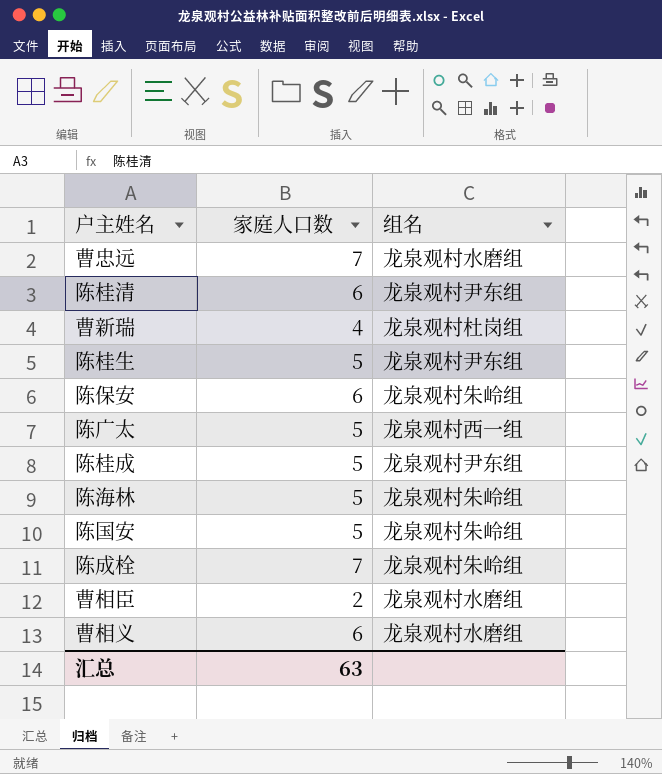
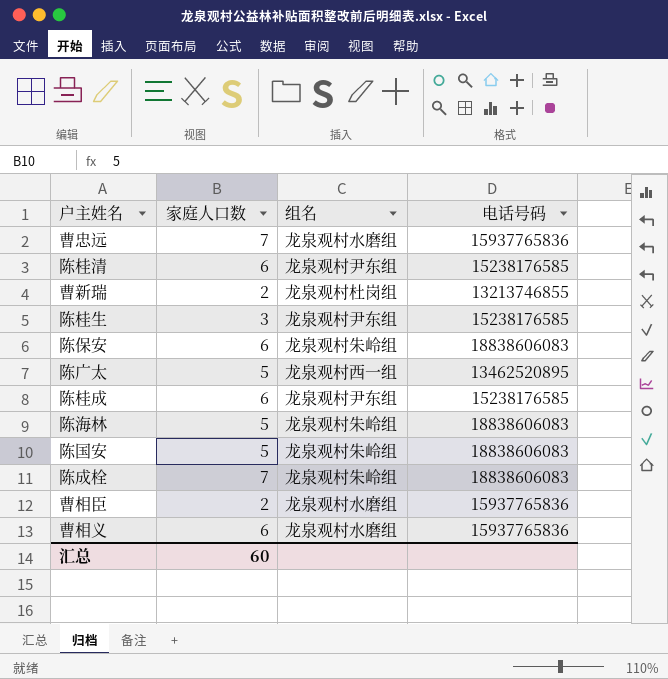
column 电话号码 | position: none -> 4
曹新瑞 | 家庭人口数: 4 -> 2
陈桂生 | 家庭人口数: 5 -> 3
陈桂成 | 家庭人口数: 5 -> 6
汇总 | 家庭人口数: 63 -> 60

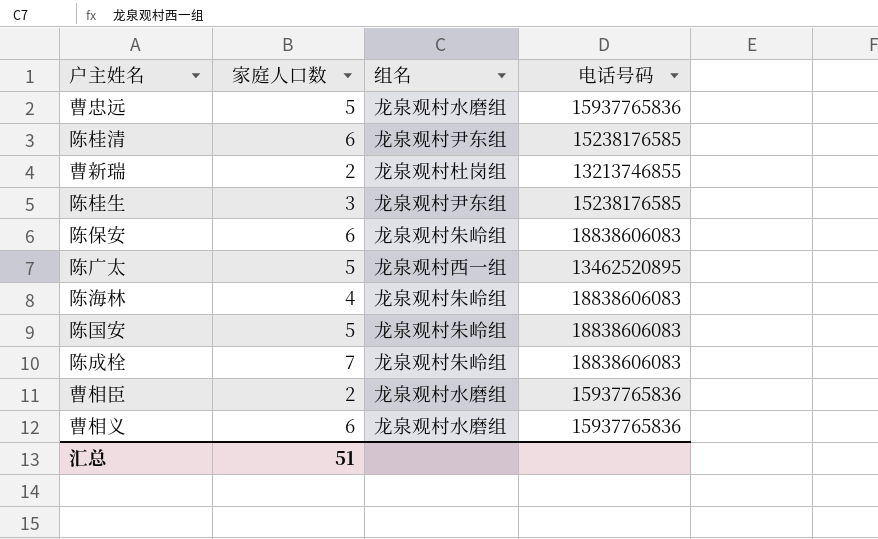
row 陈桂成: 6 | 龙泉观村尹东组 | 15238176585 -> none
曹忠远 | 家庭人口数: 7 -> 5
陈海林 | 家庭人口数: 5 -> 4
汇总 | 家庭人口数: 60 -> 51

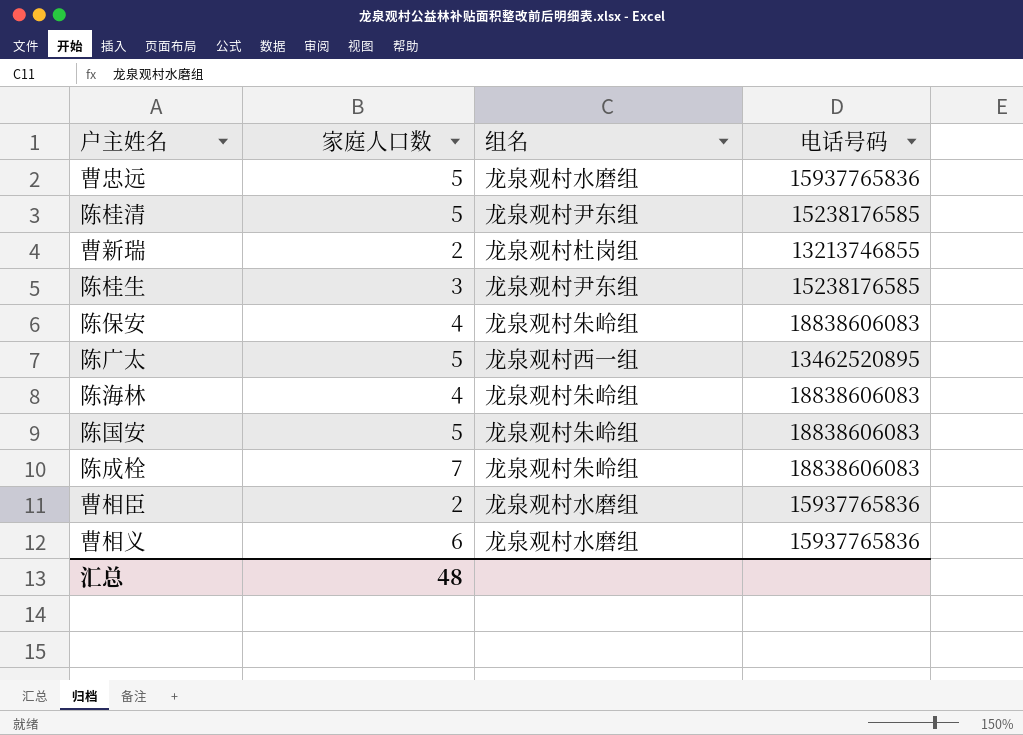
陈桂清 | 家庭人口数: 6 -> 5
陈保安 | 家庭人口数: 6 -> 4
汇总 | 家庭人口数: 51 -> 48

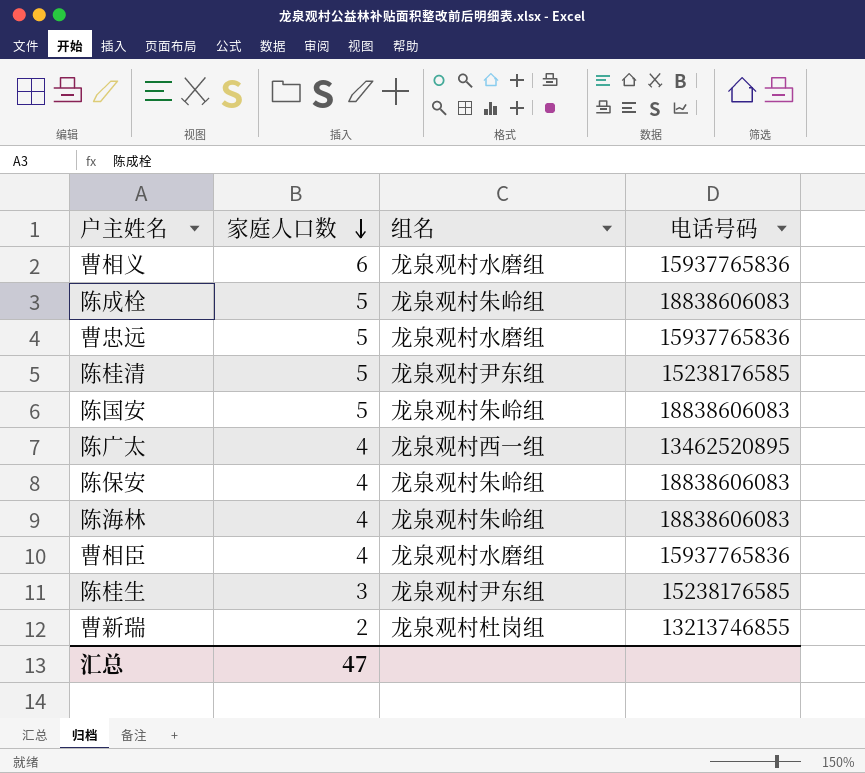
row order: none -> 家庭人口数 descending
陈成栓 | 家庭人口数: 7 -> 5
陈广太 | 家庭人口数: 5 -> 4
曹相臣 | 家庭人口数: 2 -> 4
汇总 | 家庭人口数: 48 -> 47

